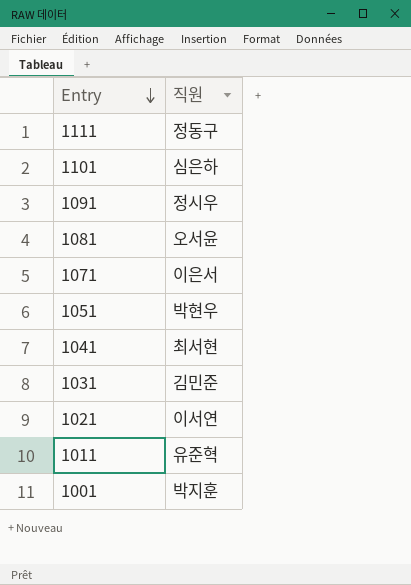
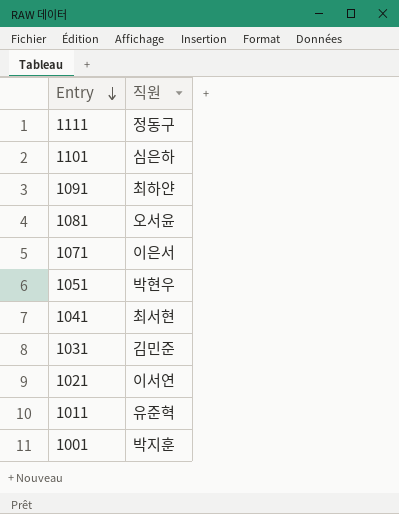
1091 | 직원: 정시우 -> 최하얀

